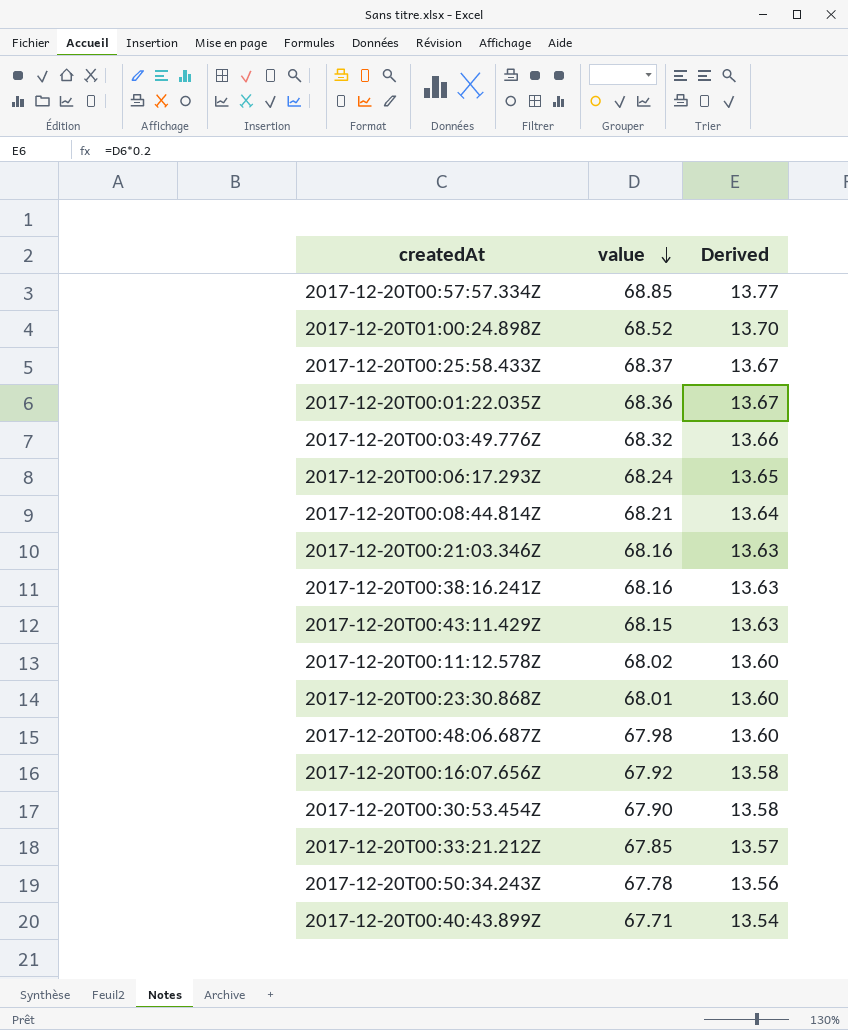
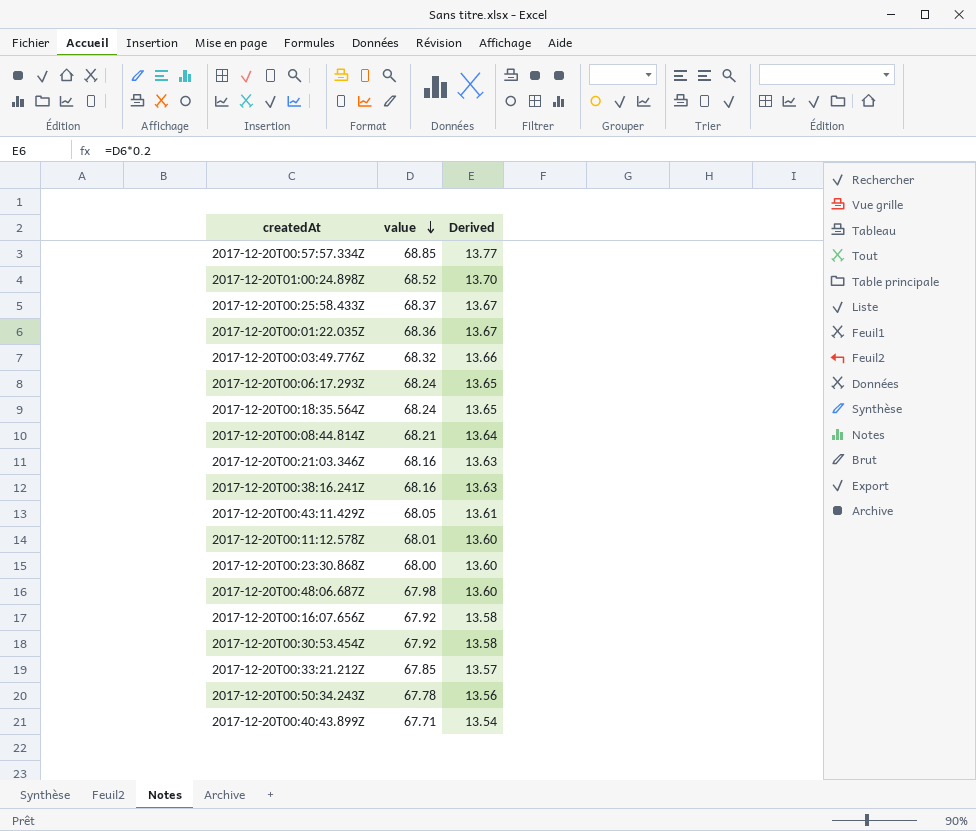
row 2017-12-20T00:18:35.564Z: none -> 68.24 | 13.65
2017-12-20T00:43:11.429Z | value: 68.15 -> 68.05
2017-12-20T00:43:11.429Z | Derived: 13.63 -> 13.61
2017-12-20T00:11:12.578Z | value: 68.02 -> 68.01
2017-12-20T00:23:30.868Z | value: 68.01 -> 68.00
2017-12-20T00:30:53.454Z | value: 67.90 -> 67.92

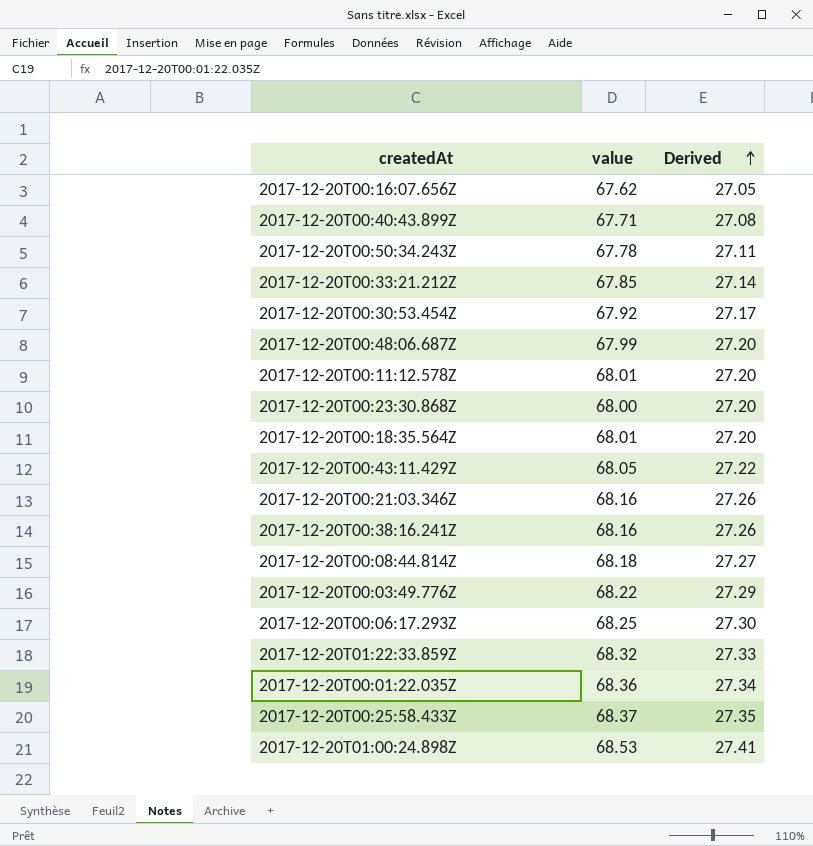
row order: value descending -> Derived ascending
column Derived | formula: [value] * 0.2 -> [value] * 0.4
row 2017-12-20T00:57:57.334Z: 68.85 | 13.77 -> none
2017-12-20T00:16:07.656Z | value: 67.92 -> 67.62
2017-12-20T00:48:06.687Z | value: 67.98 -> 67.99
2017-12-20T00:18:35.564Z | value: 68.24 -> 68.01
2017-12-20T00:08:44.814Z | value: 68.21 -> 68.18
2017-12-20T00:03:49.776Z | value: 68.32 -> 68.22
2017-12-20T00:06:17.293Z | value: 68.24 -> 68.25
row 2017-12-20T01:22:33.859Z: none -> 68.32 | 27.33
2017-12-20T01:00:24.898Z | value: 68.52 -> 68.53

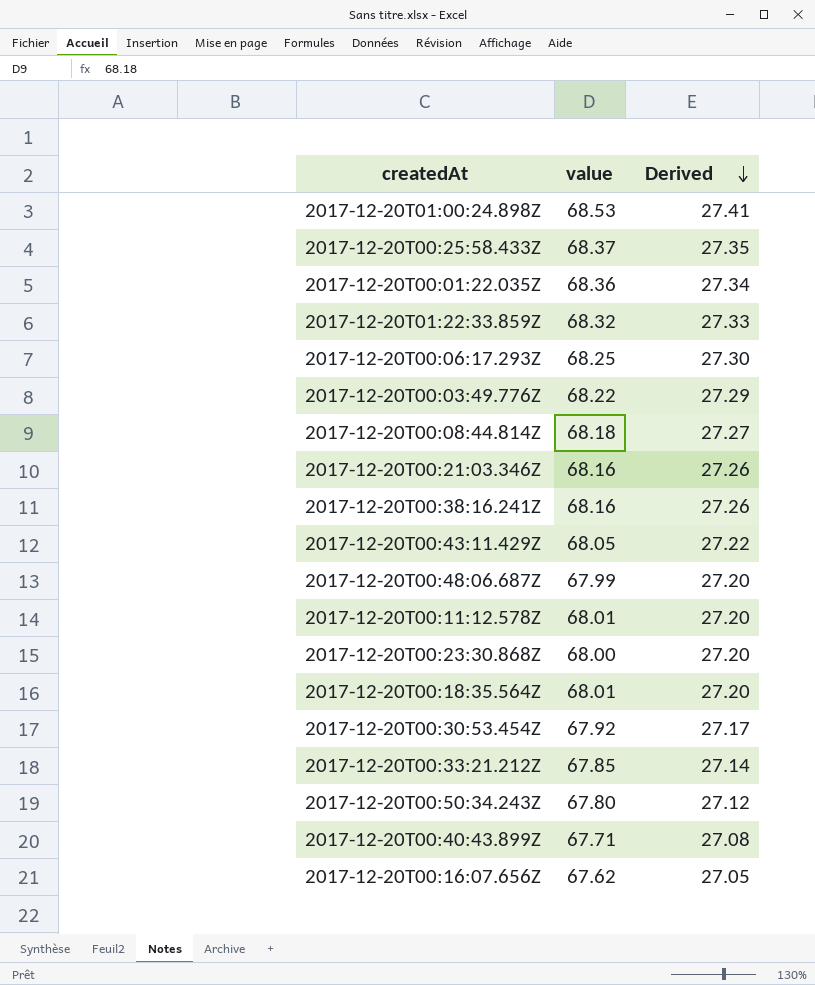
row order: Derived ascending -> Derived descending
2017-12-20T00:50:34.243Z | value: 67.78 -> 67.80
2017-12-20T00:50:34.243Z | Derived: 27.11 -> 27.12

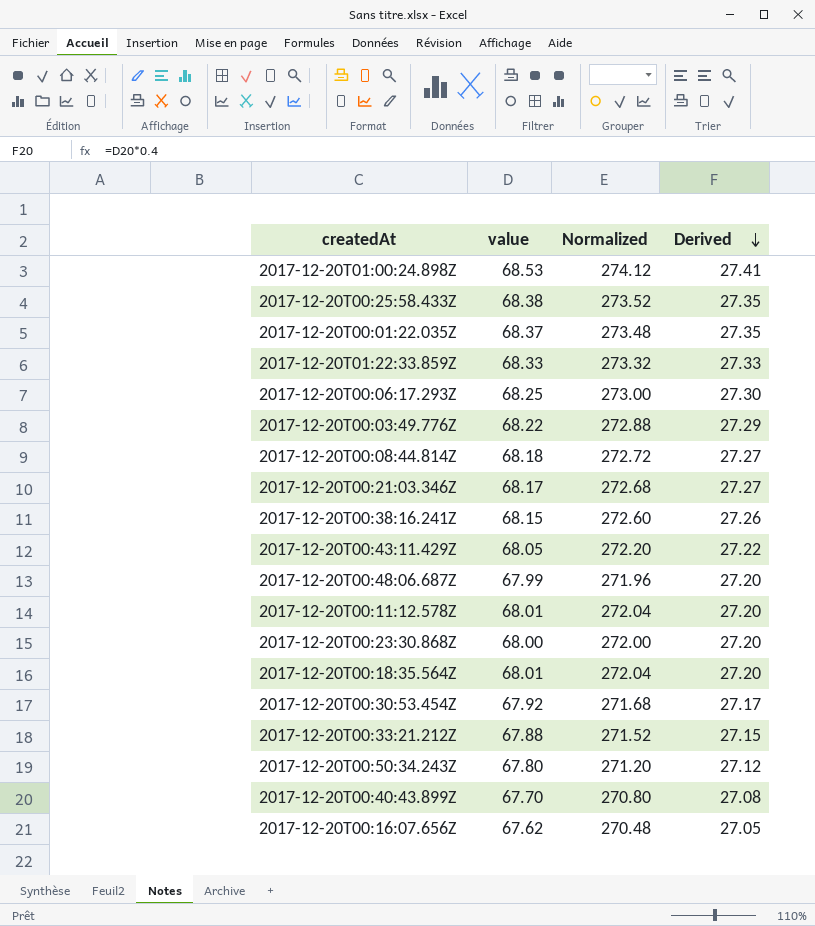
column Normalized | formula: none -> [value] * 4
2017-12-20T00:25:58.433Z | value: 68.37 -> 68.38
2017-12-20T00:01:22.035Z | value: 68.36 -> 68.37
2017-12-20T00:01:22.035Z | Derived: 27.34 -> 27.35
2017-12-20T01:22:33.859Z | value: 68.32 -> 68.33
2017-12-20T00:21:03.346Z | value: 68.16 -> 68.17
2017-12-20T00:21:03.346Z | Derived: 27.26 -> 27.27
2017-12-20T00:38:16.241Z | value: 68.16 -> 68.15
2017-12-20T00:33:21.212Z | value: 67.85 -> 67.88
2017-12-20T00:33:21.212Z | Derived: 27.14 -> 27.15
2017-12-20T00:40:43.899Z | value: 67.71 -> 67.70

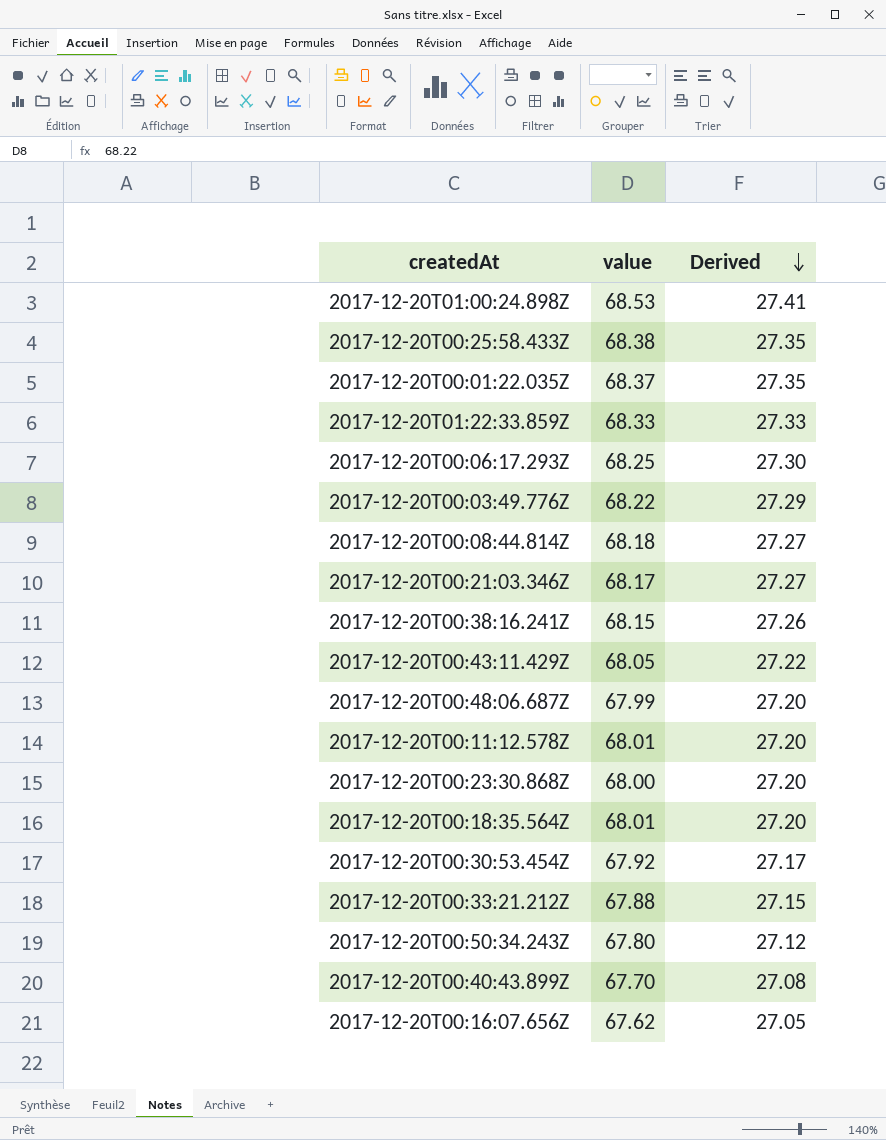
column Normalized | formula: [value] * 4 -> none

